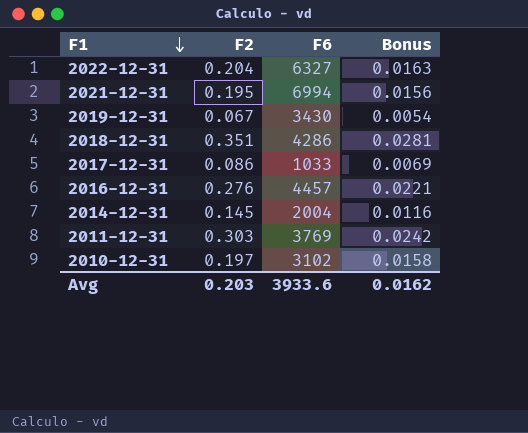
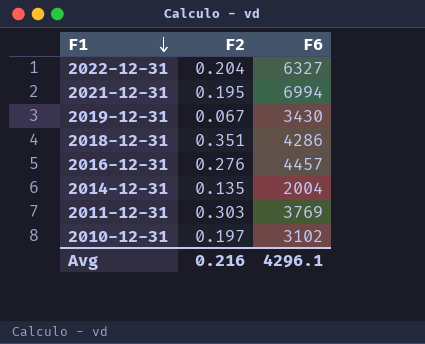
column Bonus | formula: [F2] * 0.08 -> none
row 2017-12-31: 0.086 | 1033 | 0.0069 -> none
2014-12-31 | F2: 0.145 -> 0.135
Avg | F2: 0.203 -> 0.216
Avg | F6: 3933.6 -> 4296.1

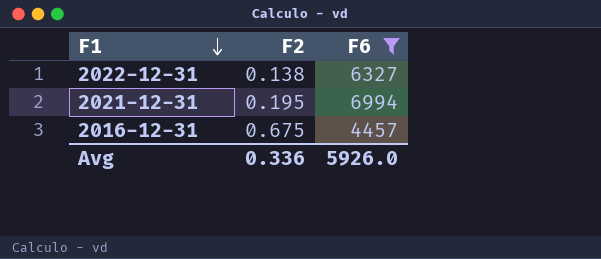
filter: none -> F6 >= 4457
2022-12-31 | F2: 0.204 -> 0.138
2016-12-31 | F2: 0.276 -> 0.675
Avg | F2: 0.216 -> 0.336
Avg | F6: 4296.1 -> 5926.0

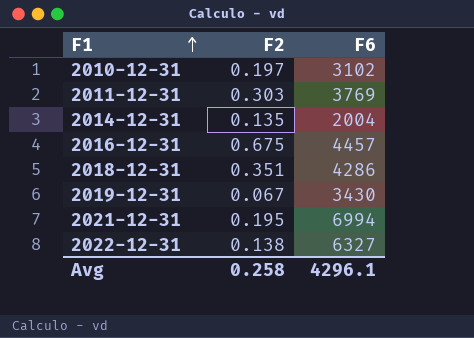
filter: F6 >= 4457 -> none
row order: F1 descending -> F1 ascending
Avg | F2: 0.336 -> 0.258
Avg | F6: 5926.0 -> 4296.1

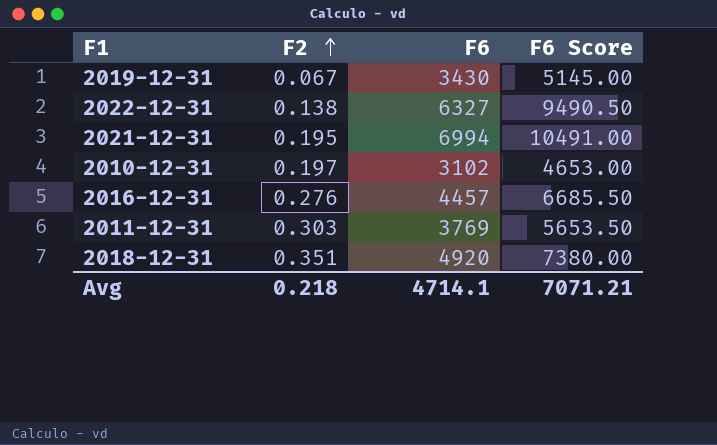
row order: F1 ascending -> F2 ascending
column F6 Score | formula: none -> [F6] * 1.5
row 2014-12-31: 0.135 | 2004 -> none
2016-12-31 | F2: 0.675 -> 0.276
2018-12-31 | F6: 4286 -> 4920
Avg | F2: 0.258 -> 0.218
Avg | F6: 4296.1 -> 4714.1

